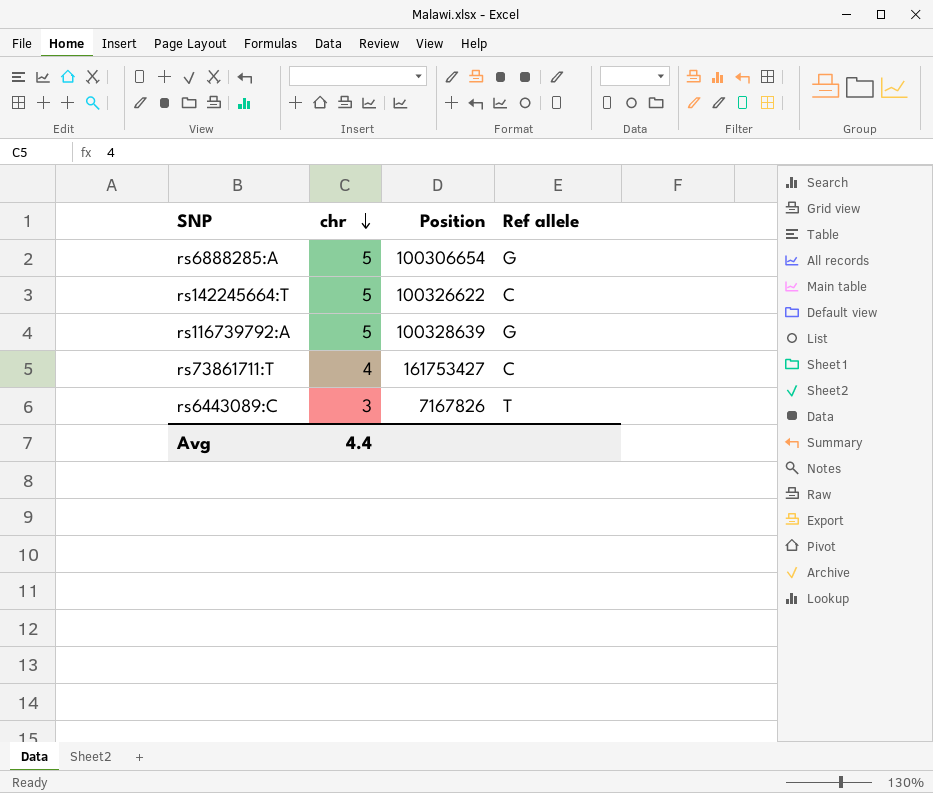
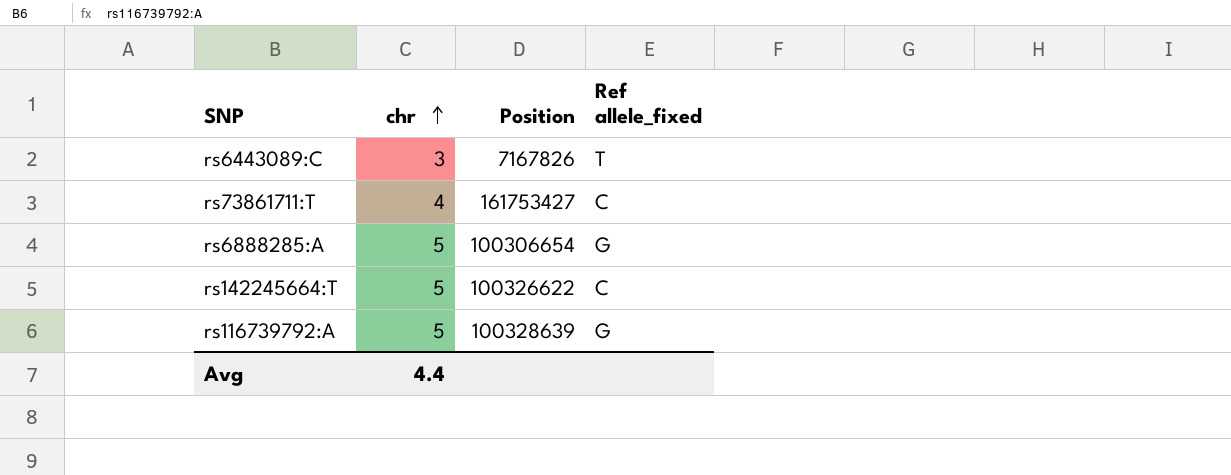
row order: chr descending -> chr ascending
column name: Ref allele -> Ref allele_fixed

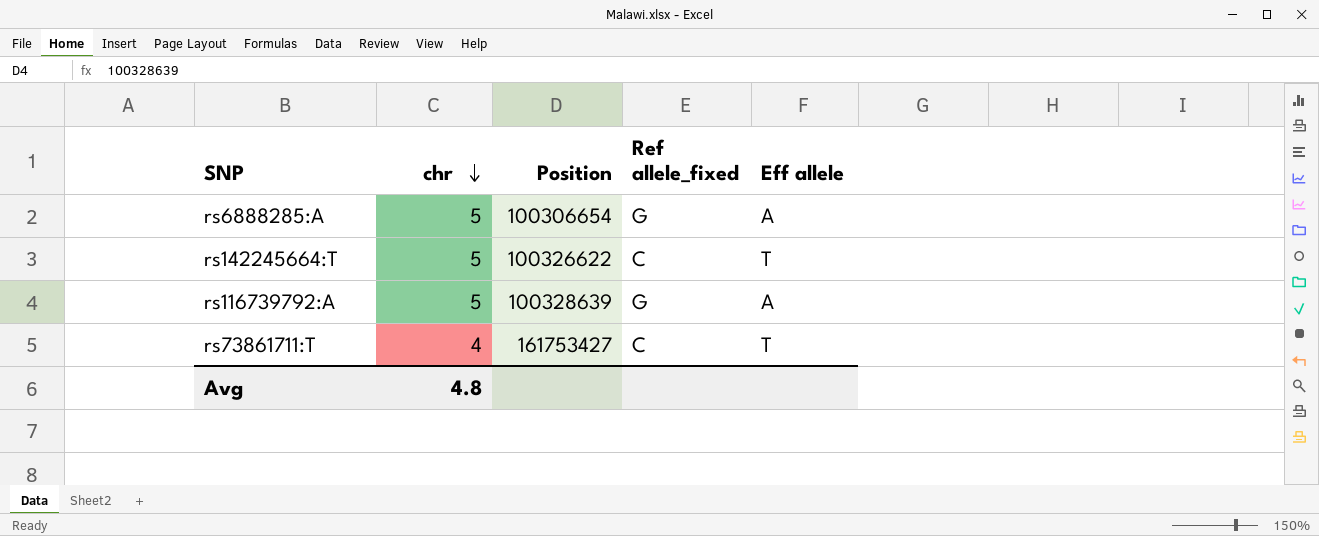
row order: chr ascending -> chr descending
column Eff allele | position: none -> 5
row rs6443089:C: 3 | 7167826 | T -> none
Avg | chr: 4.4 -> 4.8

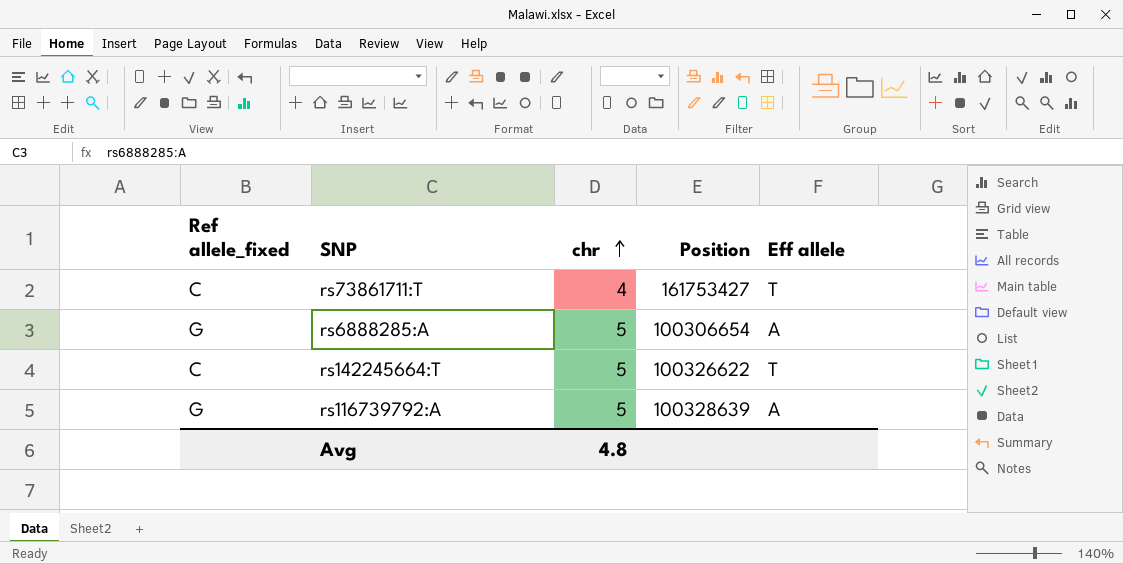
row order: chr descending -> chr ascending
column Ref allele_fixed | position: 4 -> 1

